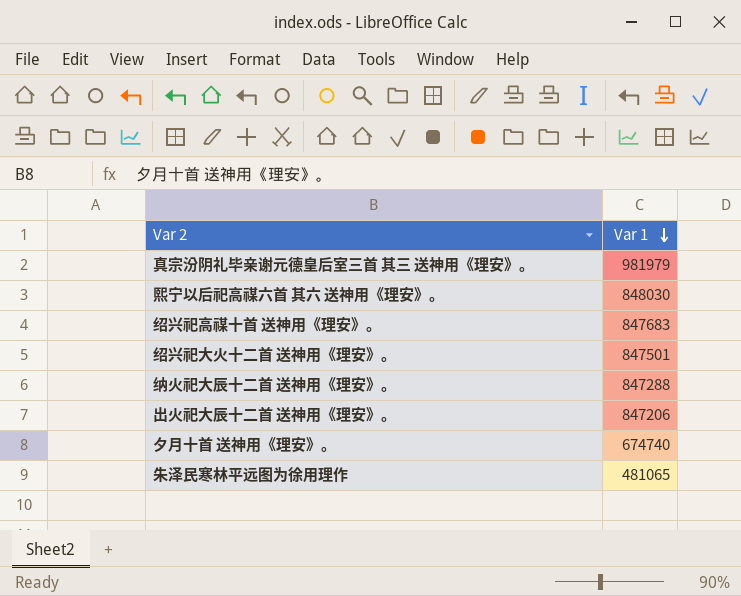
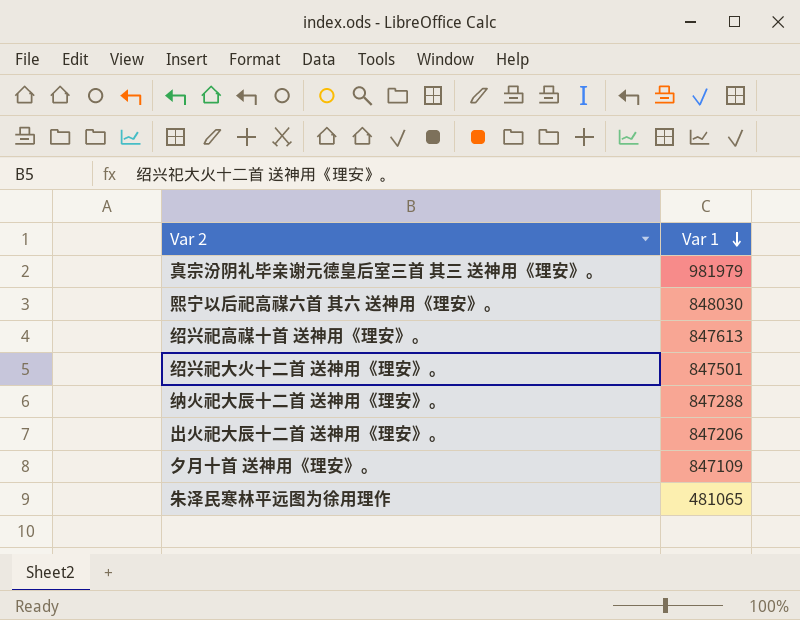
绍兴祀高禖十首 送神用《理安》。 | Var 1: 847683 -> 847613
夕月十首 送神用《理安》。 | Var 1: 674740 -> 847109

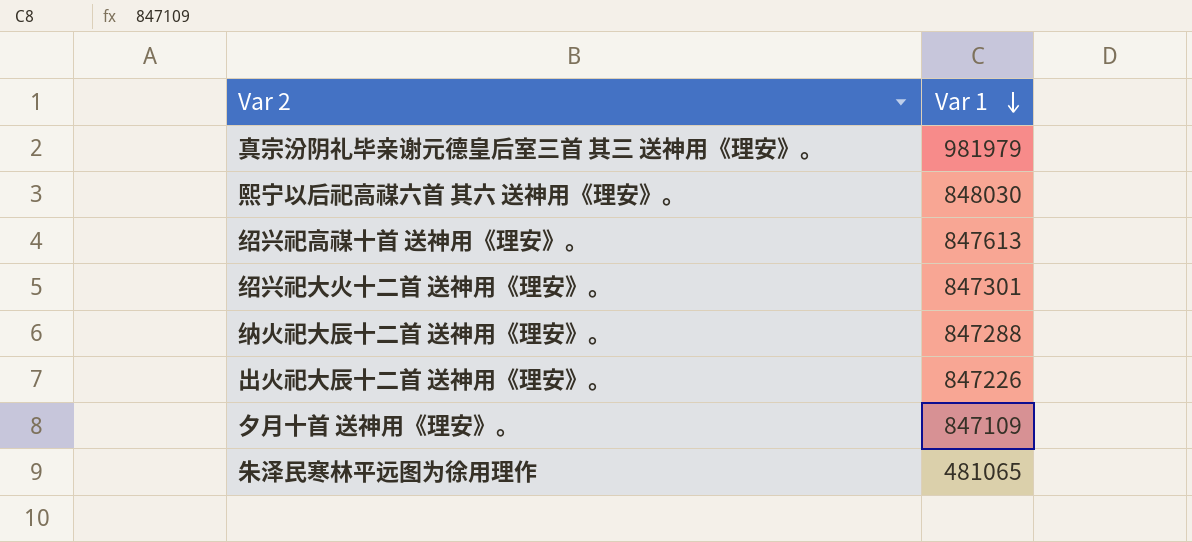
绍兴祀大火十二首 送神用《理安》。 | Var 1: 847501 -> 847301
出火祀大辰十二首 送神用《理安》。 | Var 1: 847206 -> 847226

